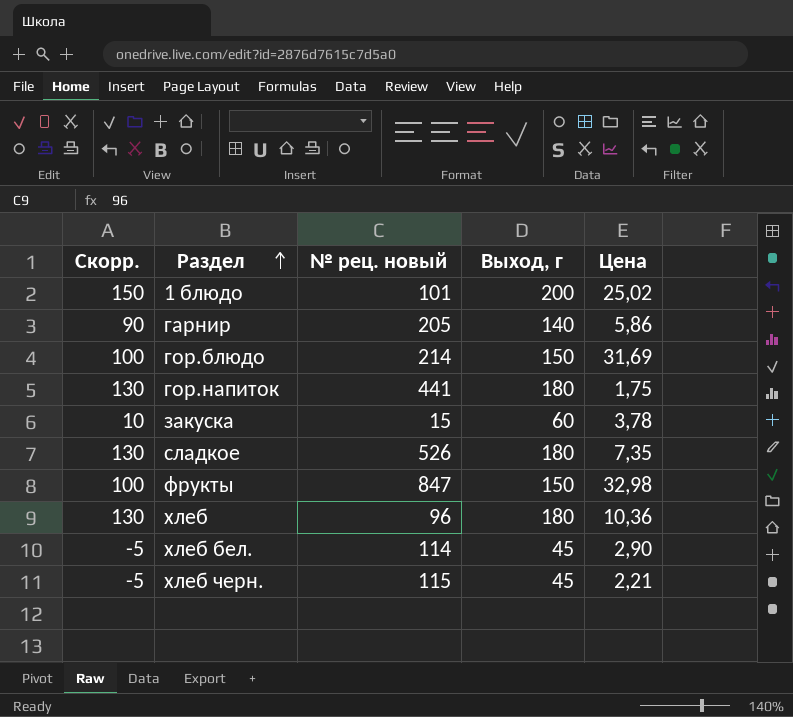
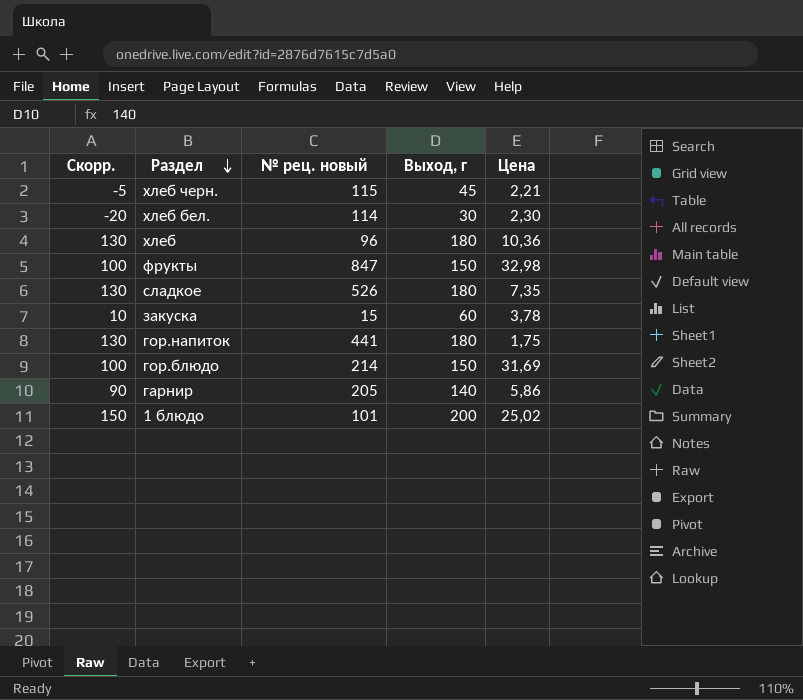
row order: Раздел ascending -> Раздел descending
хлеб бел. | Скорр.: -5 -> -20
хлеб бел. | Выход, г: 45 -> 30
хлеб бел. | Цена: 2,90 -> 2,30

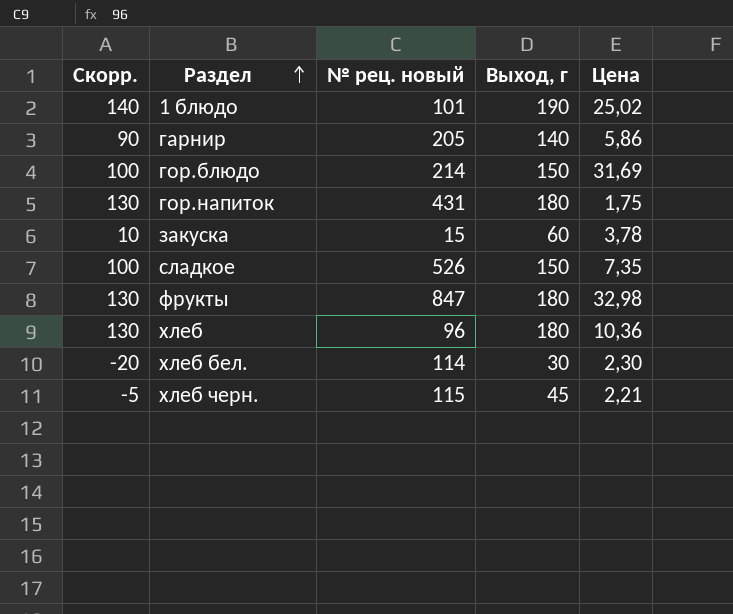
row order: Раздел descending -> Раздел ascending
1 блюдо | Скорр.: 150 -> 140
1 блюдо | Выход, г: 200 -> 190
гор.напиток | № рец. новый: 441 -> 431
сладкое | Скорр.: 130 -> 100
сладкое | Выход, г: 180 -> 150
фрукты | Скорр.: 100 -> 130
фрукты | Выход, г: 150 -> 180

